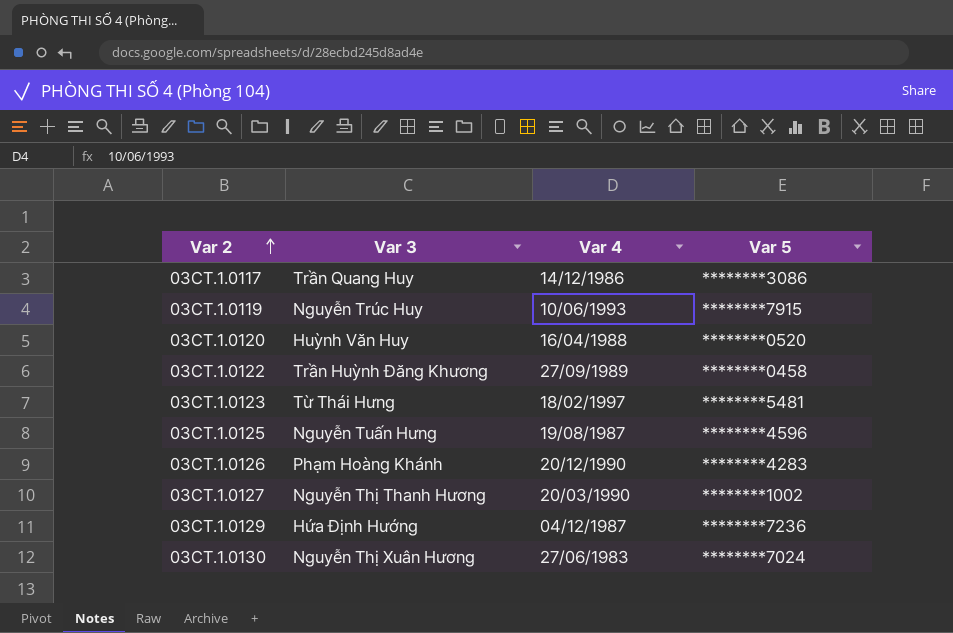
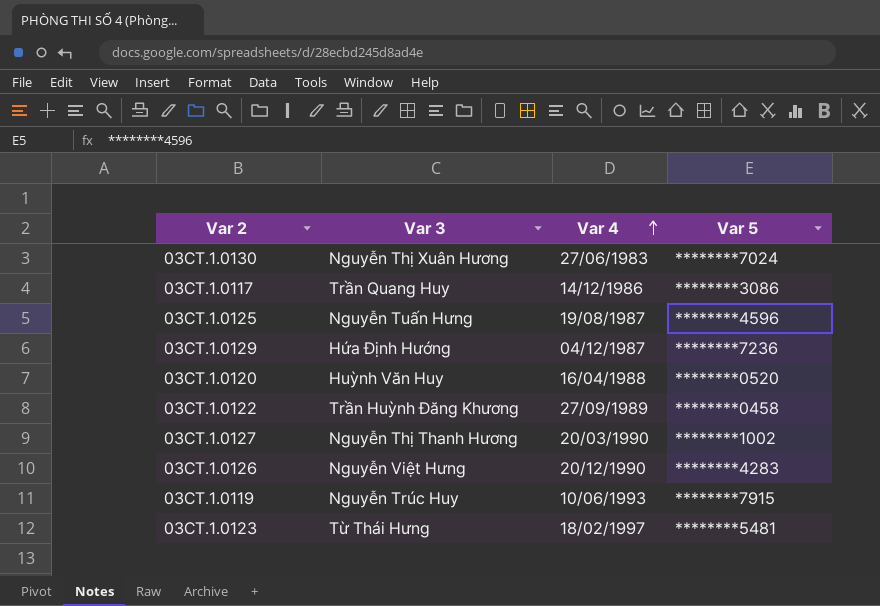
row order: Var 2 ascending -> Var 4 ascending
03CT.1.0126 | Var 3: Phạm Hoàng Khánh -> Nguyễn Việt Hưng

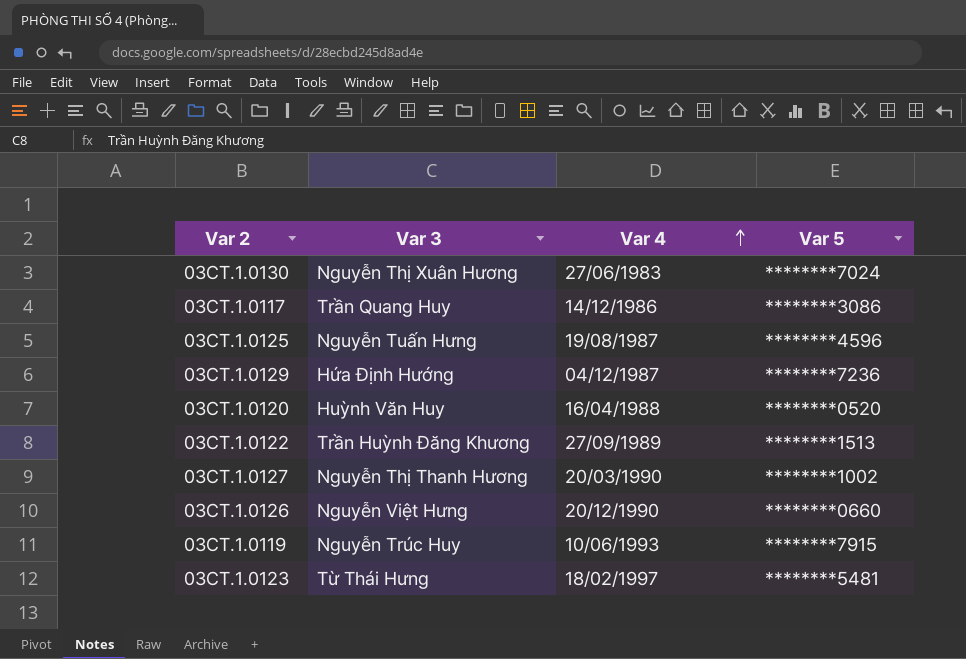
03CT.1.0122 | Var 5: ********0458 -> ********1513
03CT.1.0126 | Var 5: ********4283 -> ********0660

